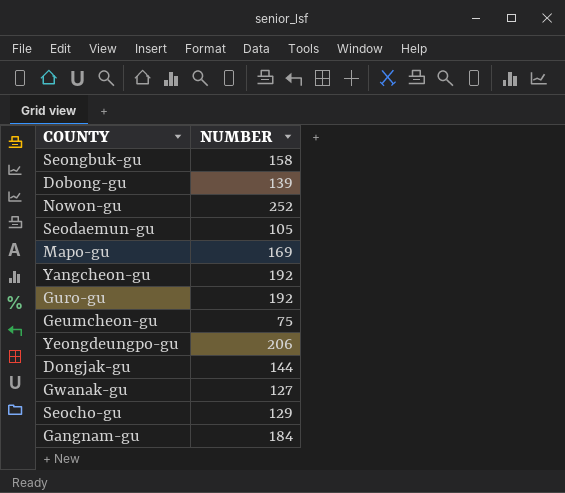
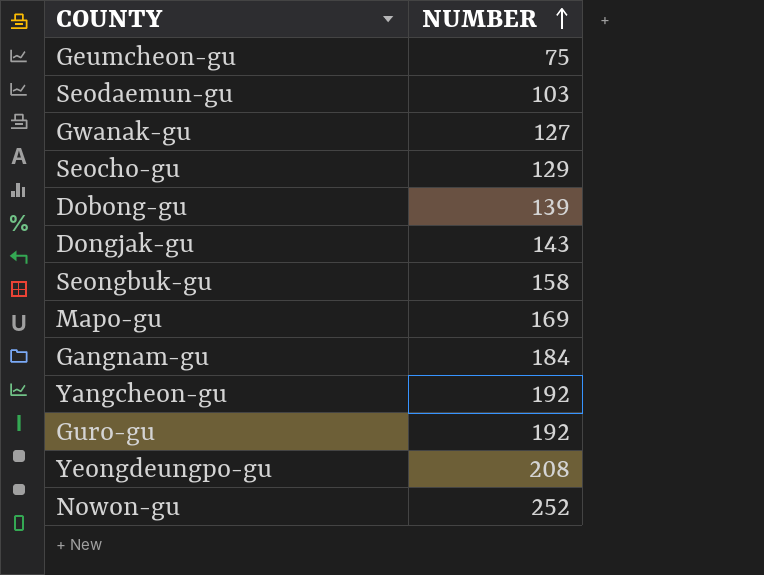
row order: none -> NUMBER ascending
Seodaemun-gu | NUMBER: 105 -> 103
Dongjak-gu | NUMBER: 144 -> 143
Yeongdeungpo-gu | NUMBER: 206 -> 208

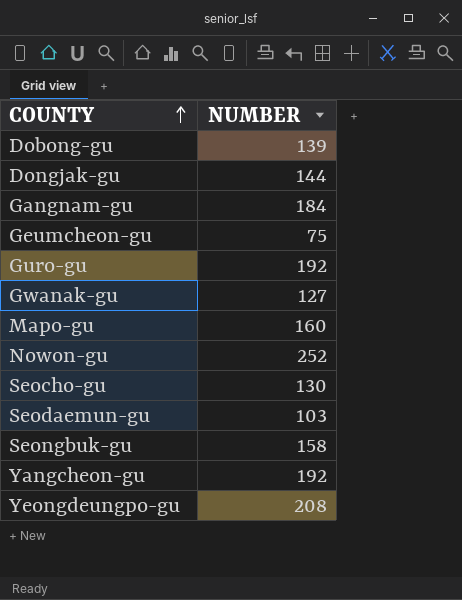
row order: NUMBER ascending -> COUNTY ascending
Dongjak-gu | NUMBER: 143 -> 144
Mapo-gu | NUMBER: 169 -> 160
Seocho-gu | NUMBER: 129 -> 130

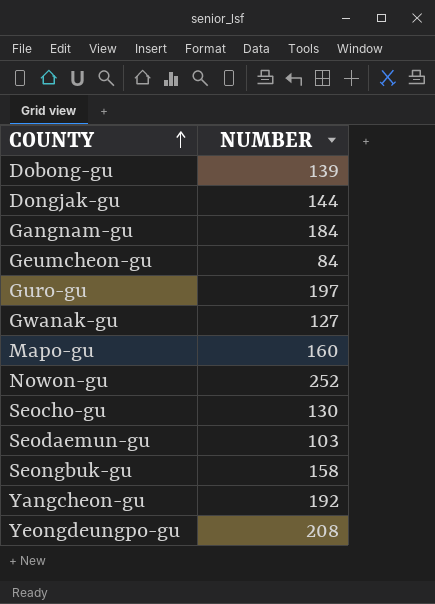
Geumcheon-gu | NUMBER: 75 -> 84
Guro-gu | NUMBER: 192 -> 197

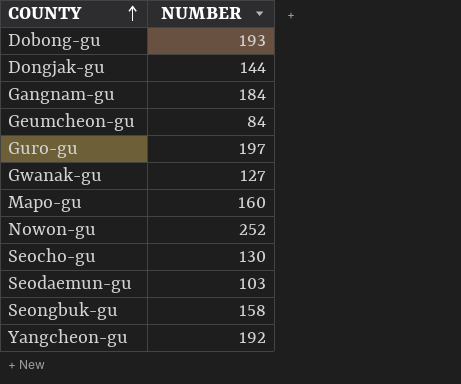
row Yeongdeungpo-gu: 208 -> none
Dobong-gu | NUMBER: 139 -> 193

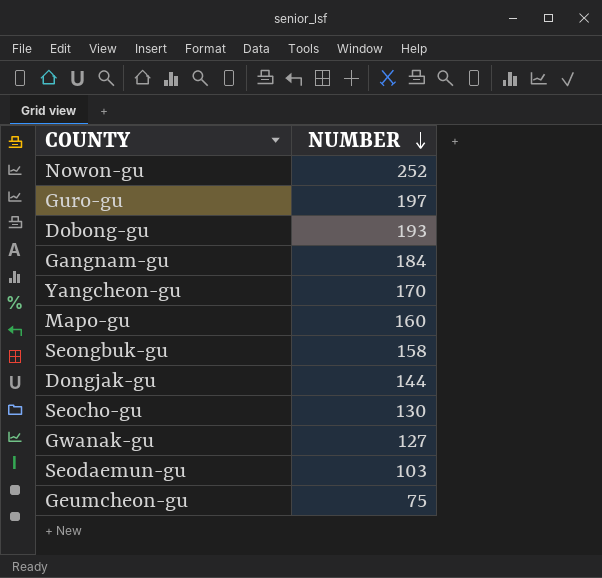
row order: COUNTY ascending -> NUMBER descending
Yangcheon-gu | NUMBER: 192 -> 170
Geumcheon-gu | NUMBER: 84 -> 75

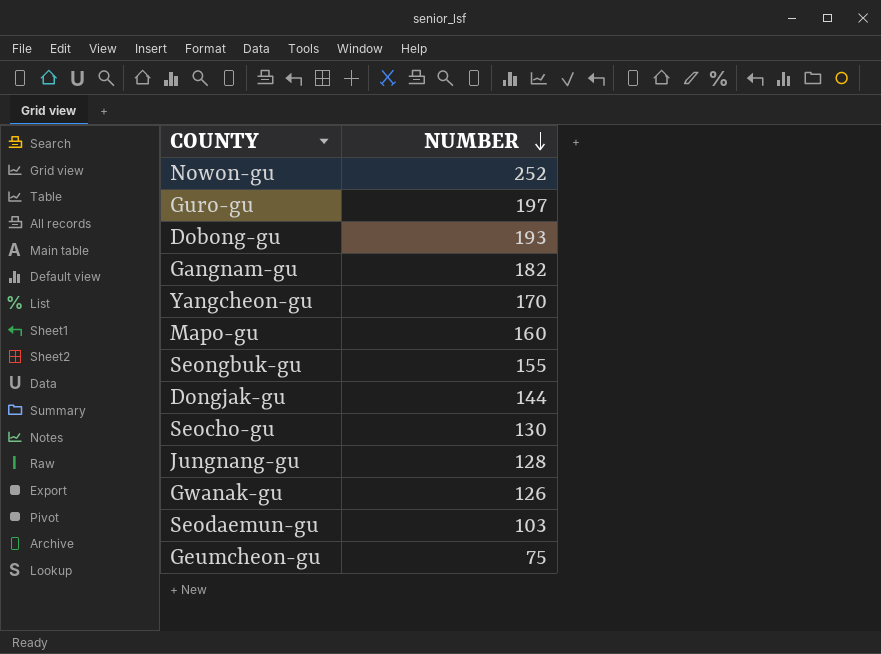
Gangnam-gu | NUMBER: 184 -> 182
Seongbuk-gu | NUMBER: 158 -> 155
row Jungnang-gu: none -> 128
Gwanak-gu | NUMBER: 127 -> 126

